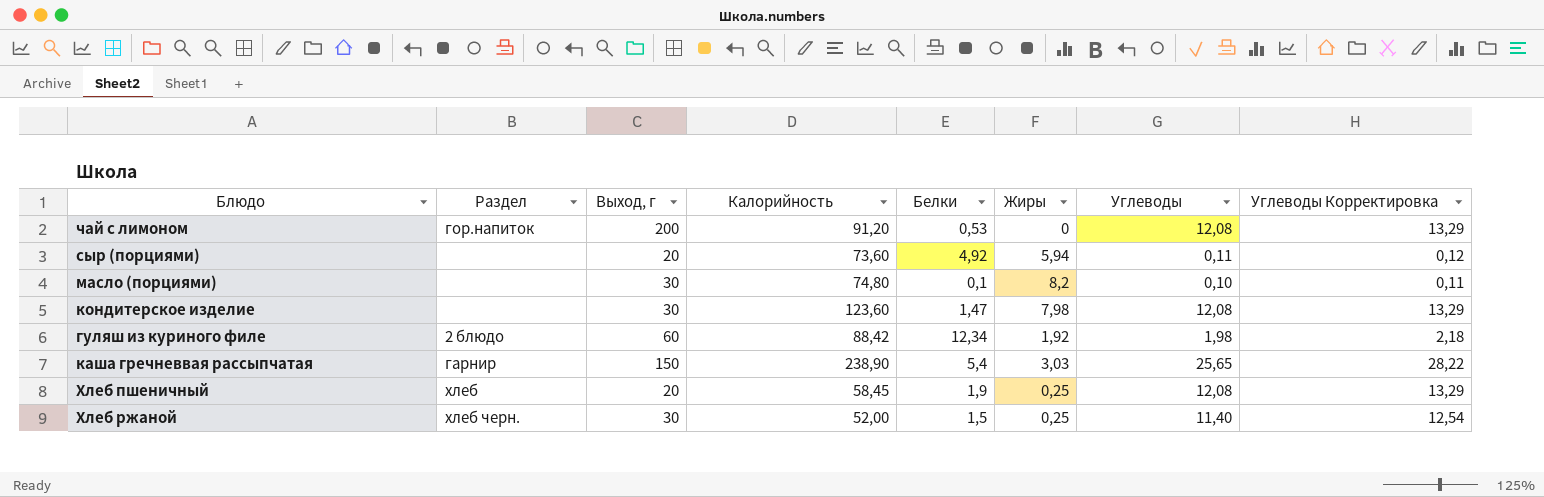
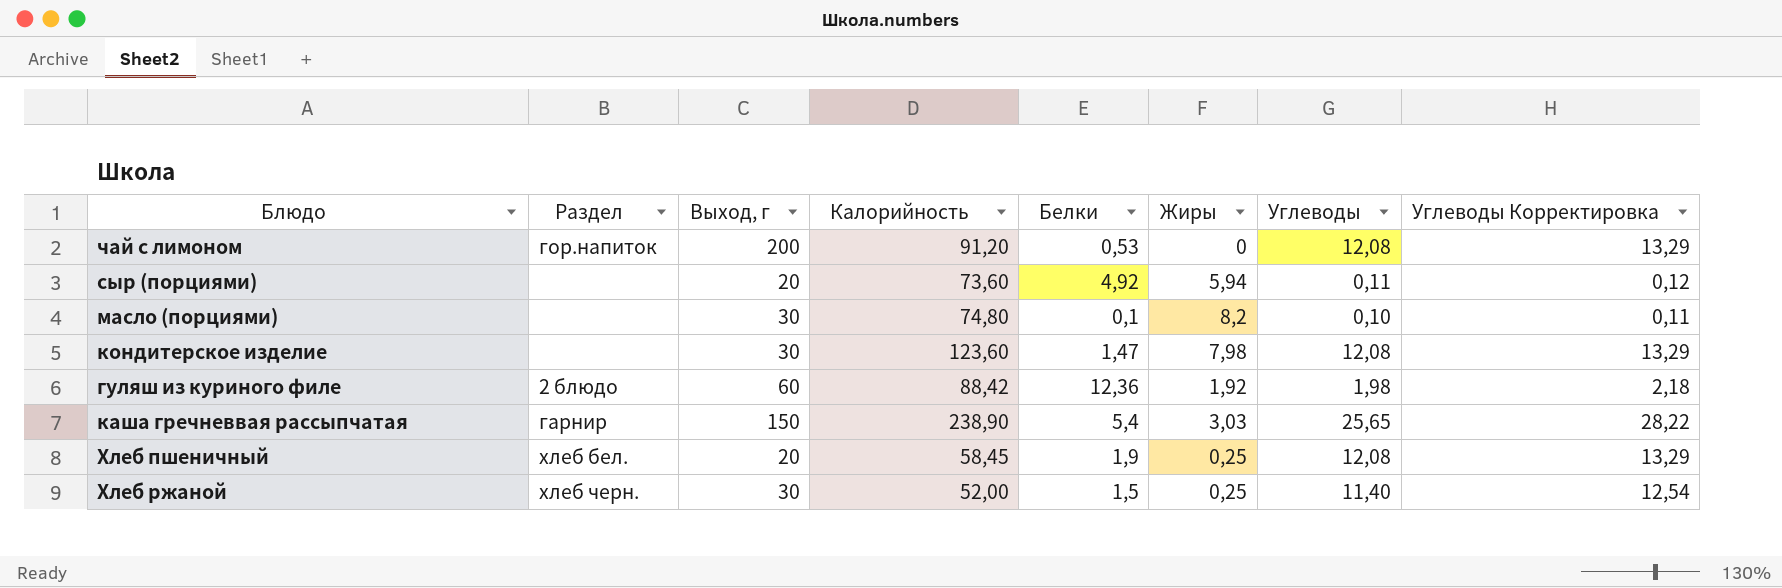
гуляш из куриного филе | Белки: 12,34 -> 12,36
Хлеб пшеничный | Раздел: хлеб -> хлеб бел.

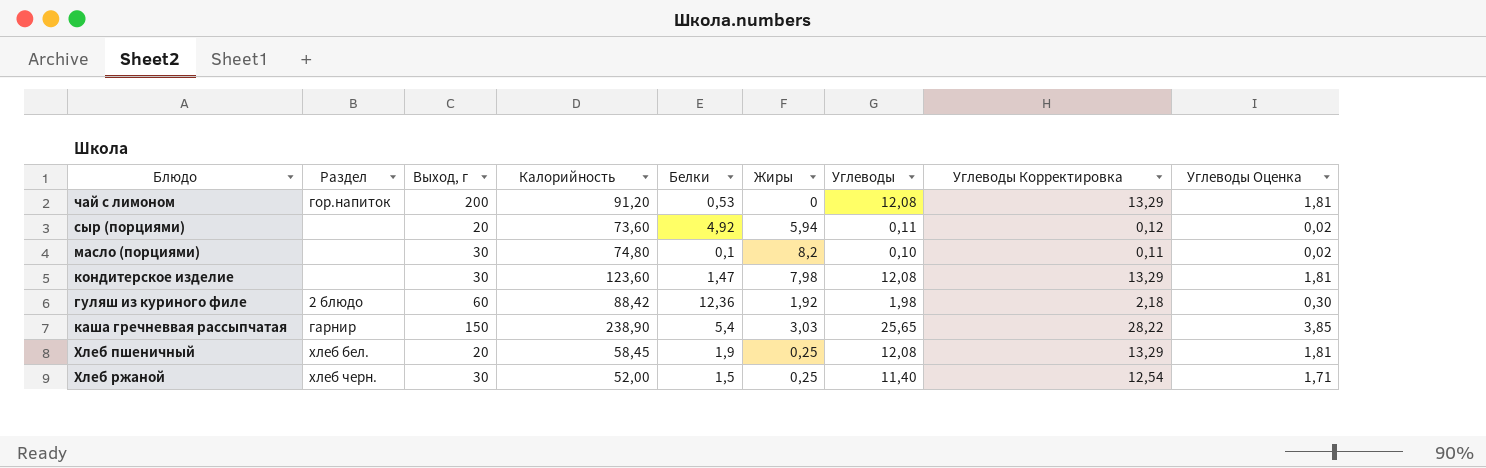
column Углеводы Оценка | formula: none -> [Углеводы] * 0,15

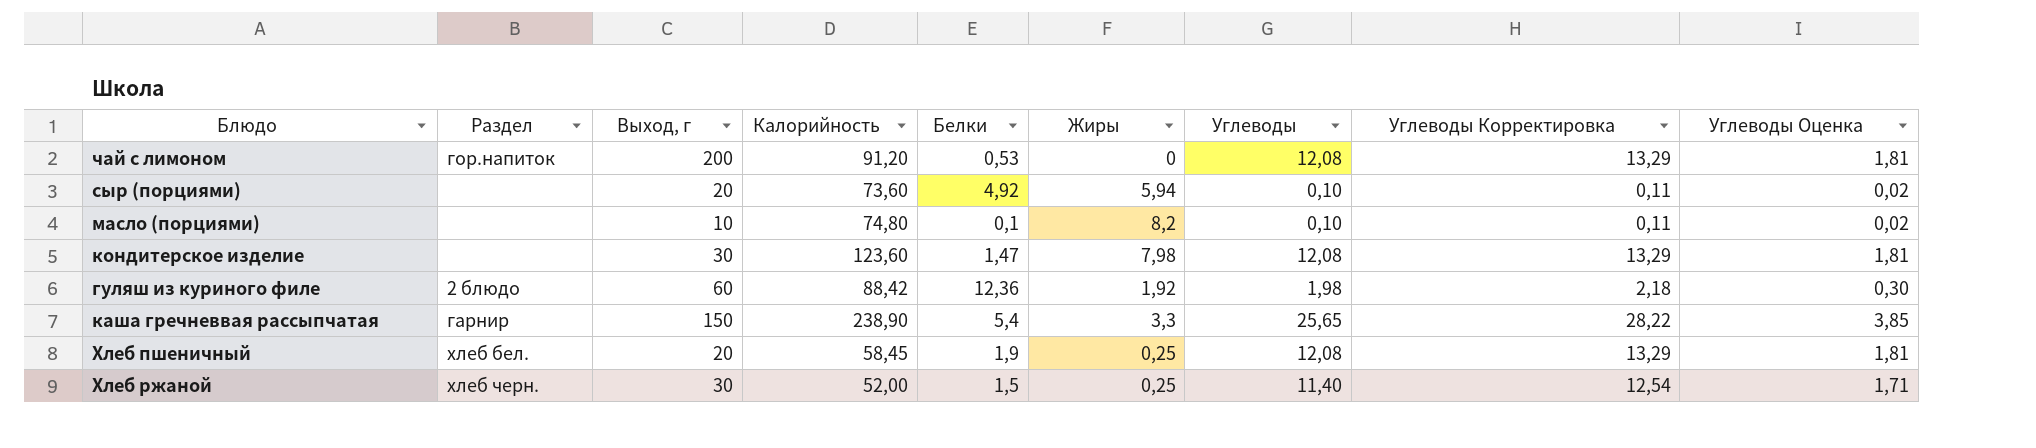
сыр (порциями) | Углеводы: 0,11 -> 0,10
сыр (порциями) | Углеводы Корректировка: 0,12 -> 0,11
масло (порциями) | Выход, г: 30 -> 10
каша гречневвая рассыпчатая | Жиры: 3,03 -> 3,3

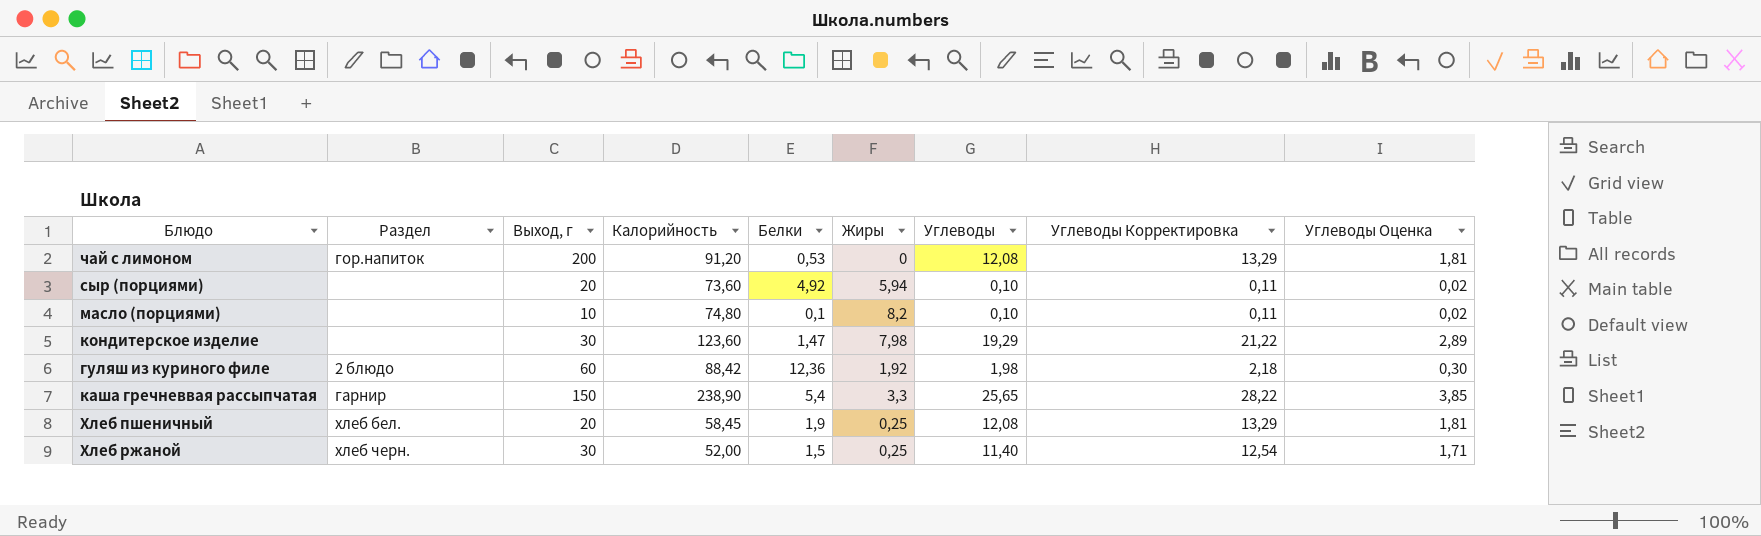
кондитерское изделие | Углеводы: 12,08 -> 19,29
кондитерское изделие | Углеводы Корректировка: 13,29 -> 21,22
кондитерское изделие | Углеводы Оценка: 1,81 -> 2,89

